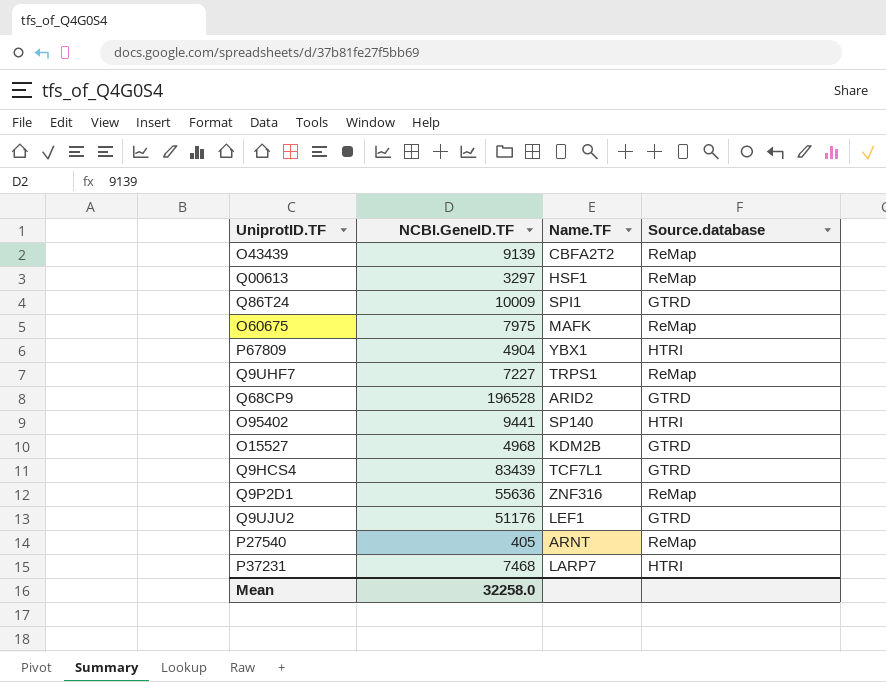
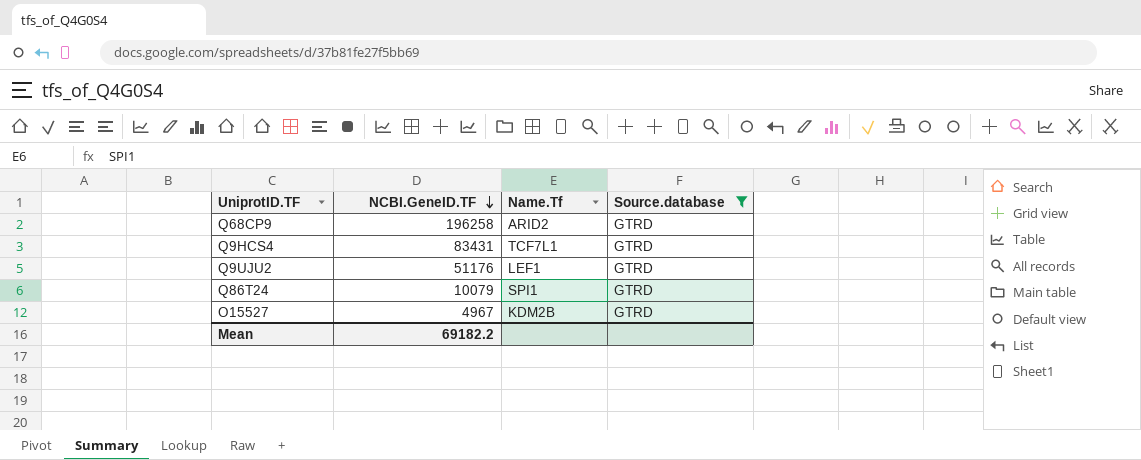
filter: none -> Source.database = GTRD
row order: none -> NCBI.GeneID.TF descending
column name: Name.TF -> Name.Tf
Q68CP9 | NCBI.GeneID.TF: 196528 -> 196258
Q9HCS4 | NCBI.GeneID.TF: 83439 -> 83431
Q86T24 | NCBI.GeneID.TF: 10009 -> 10079
O15527 | NCBI.GeneID.TF: 4968 -> 4967
Mean | NCBI.GeneID.TF: 32258.0 -> 69182.2

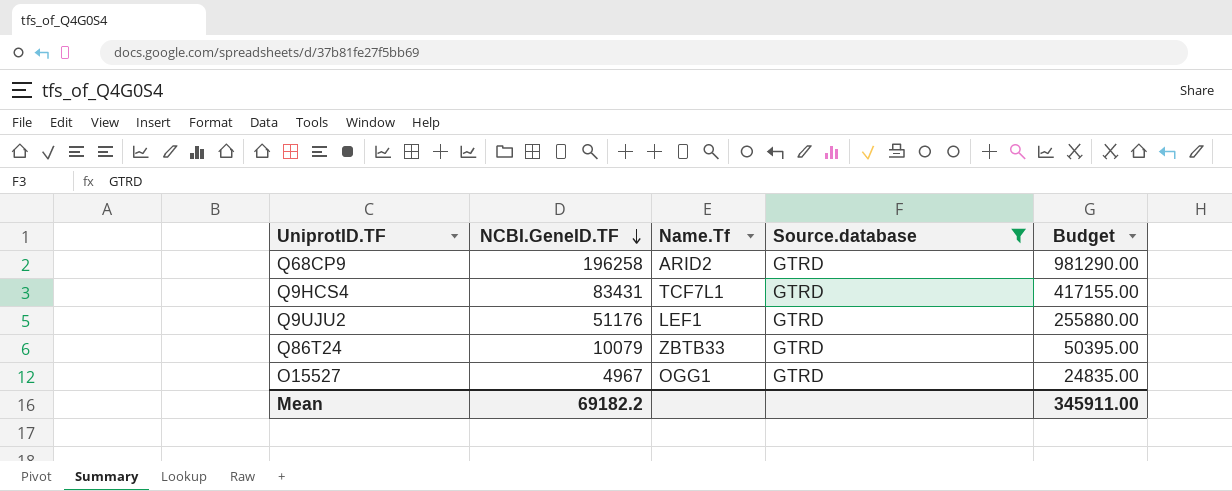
column Budget | formula: none -> [NCBI.GeneID.TF] * 5
Q86T24 | Name.Tf: SPI1 -> ZBTB33
O15527 | Name.Tf: KDM2B -> OGG1

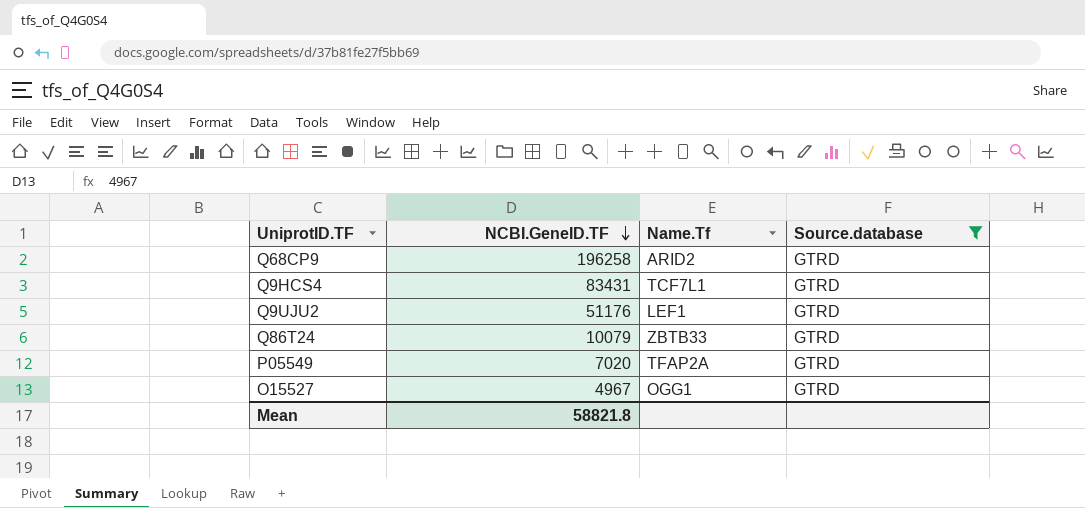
column Budget | formula: [NCBI.GeneID.TF] * 5 -> none
row P05549: none -> 7020 | TFAP2A | GTRD
Mean | NCBI.GeneID.TF: 69182.2 -> 58821.8

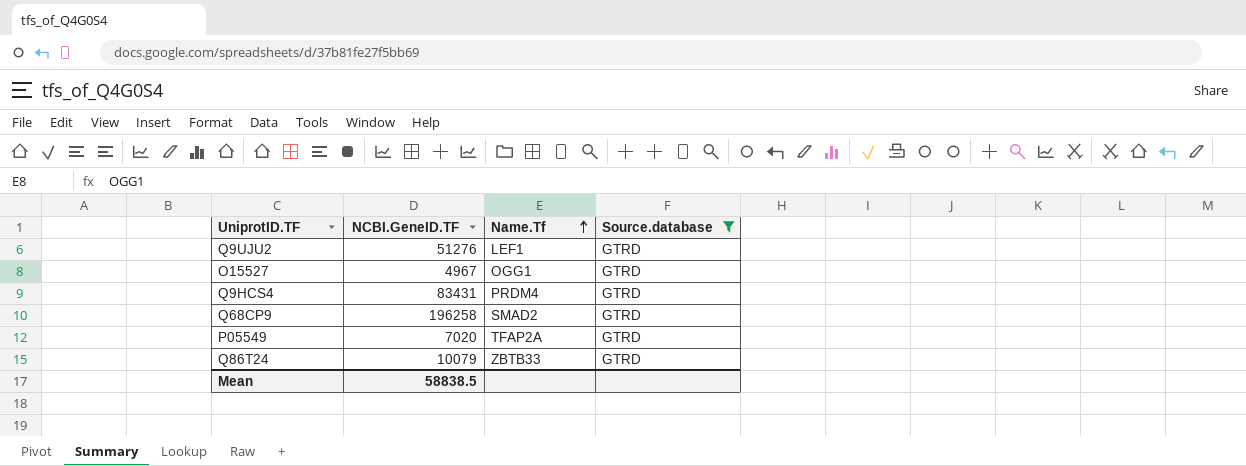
row order: NCBI.GeneID.TF descending -> Name.Tf ascending
Q9UJU2 | NCBI.GeneID.TF: 51176 -> 51276
Q9HCS4 | Name.Tf: TCF7L1 -> PRDM4
Q68CP9 | Name.Tf: ARID2 -> SMAD2
Mean | NCBI.GeneID.TF: 58821.8 -> 58838.5

